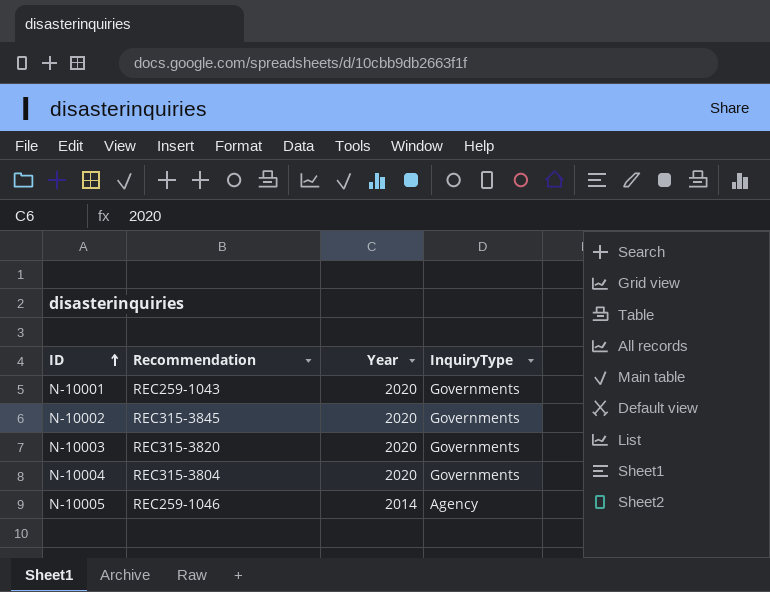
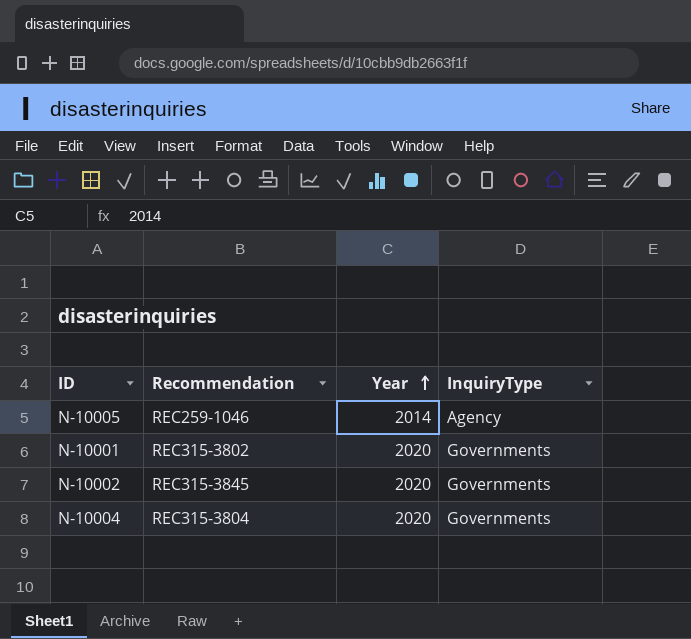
row order: ID ascending -> Year ascending
row N-10003: REC315-3820 | 2020 | Governments -> none
N-10001 | Recommendation: REC259-1043 -> REC315-3802

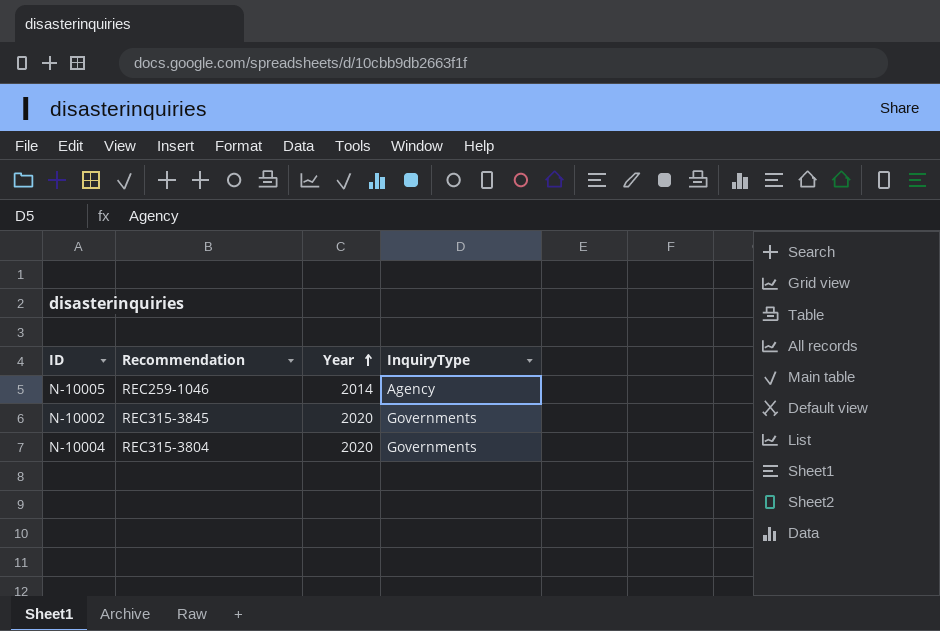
row N-10001: REC315-3802 | 2020 | Governments -> none

